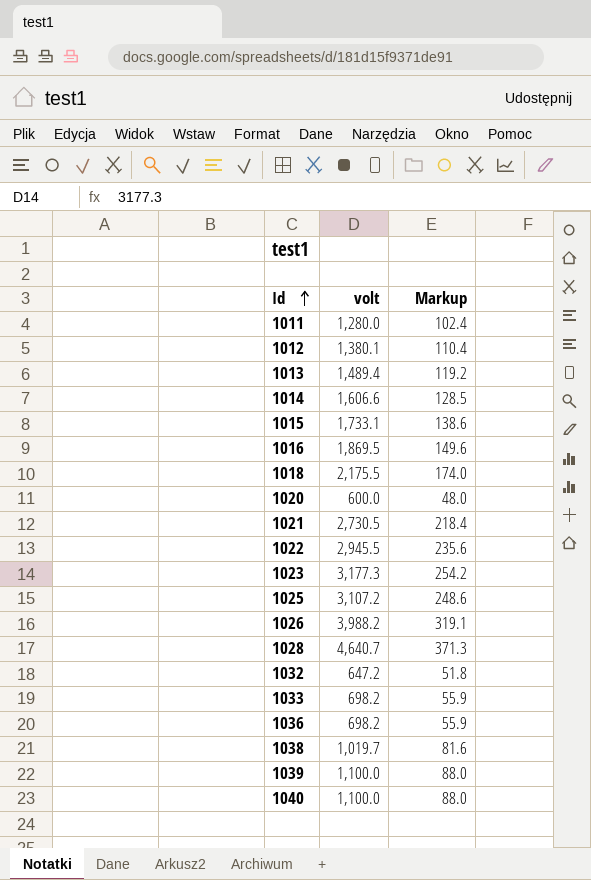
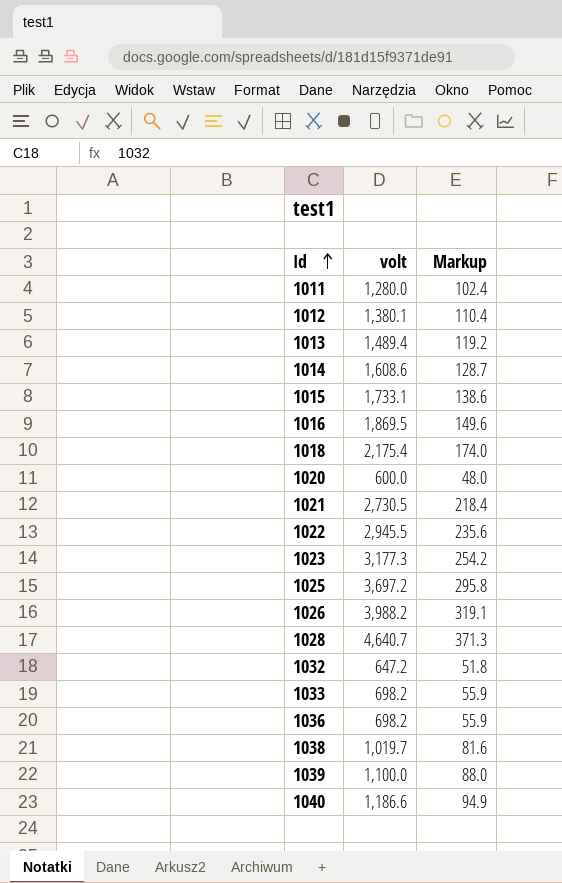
1014 | volt: 1,606.6 -> 1,608.6
1014 | Markup: 128.5 -> 128.7
1018 | volt: 2,175.5 -> 2,175.4
1025 | volt: 3,107.2 -> 3,697.2
1025 | Markup: 248.6 -> 295.8
1040 | volt: 1,100.0 -> 1,186.6
1040 | Markup: 88.0 -> 94.9

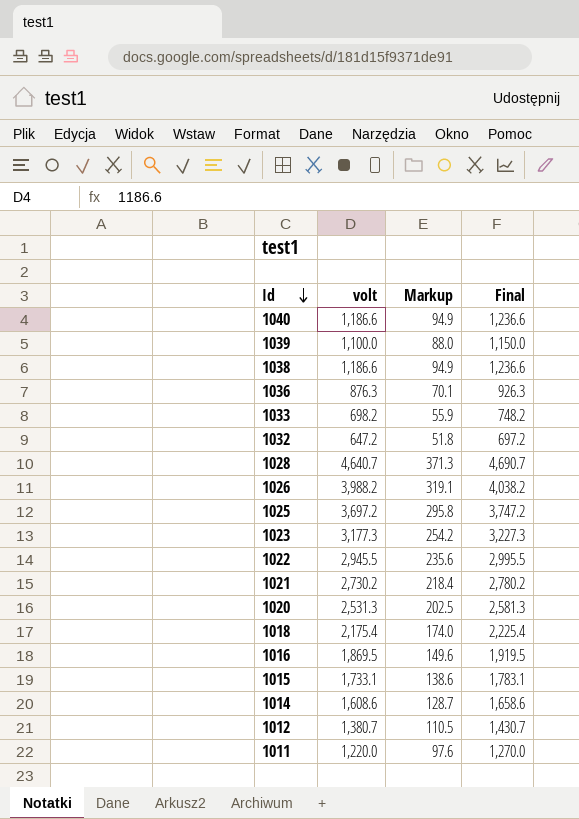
row order: Id ascending -> Id descending
column Final | formula: none -> [volt] + 50
row 1013: 1,489.4 | 119.2 -> none
1038 | volt: 1,019.7 -> 1,186.6
1038 | Markup: 81.6 -> 94.9
1036 | volt: 698.2 -> 876.3
1036 | Markup: 55.9 -> 70.1
1021 | volt: 2,730.5 -> 2,730.2
1020 | volt: 600.0 -> 2,531.3
1020 | Markup: 48.0 -> 202.5
1012 | volt: 1,380.1 -> 1,380.7
1012 | Markup: 110.4 -> 110.5
1011 | volt: 1,280.0 -> 1,220.0
1011 | Markup: 102.4 -> 97.6

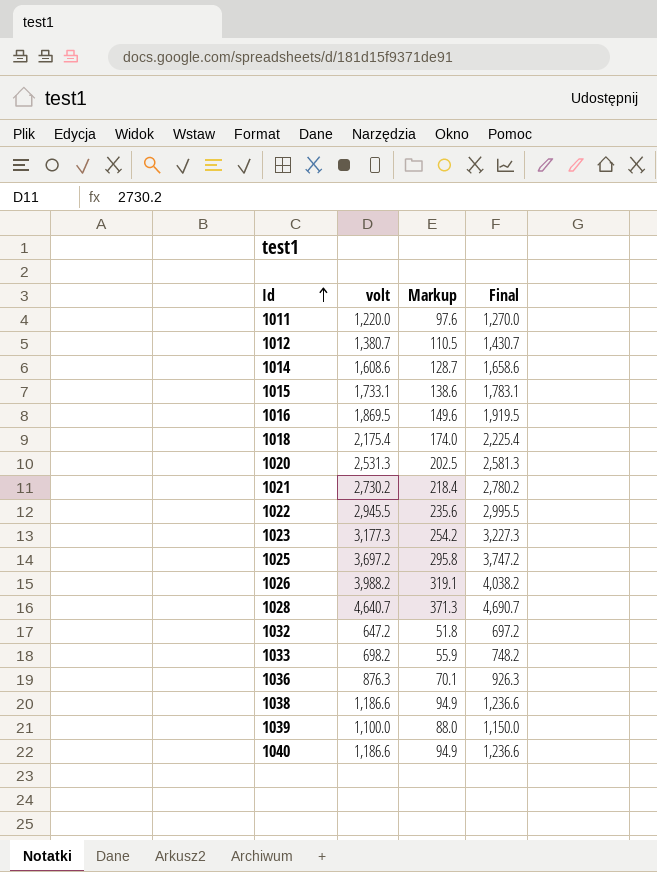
row order: Id descending -> Id ascending

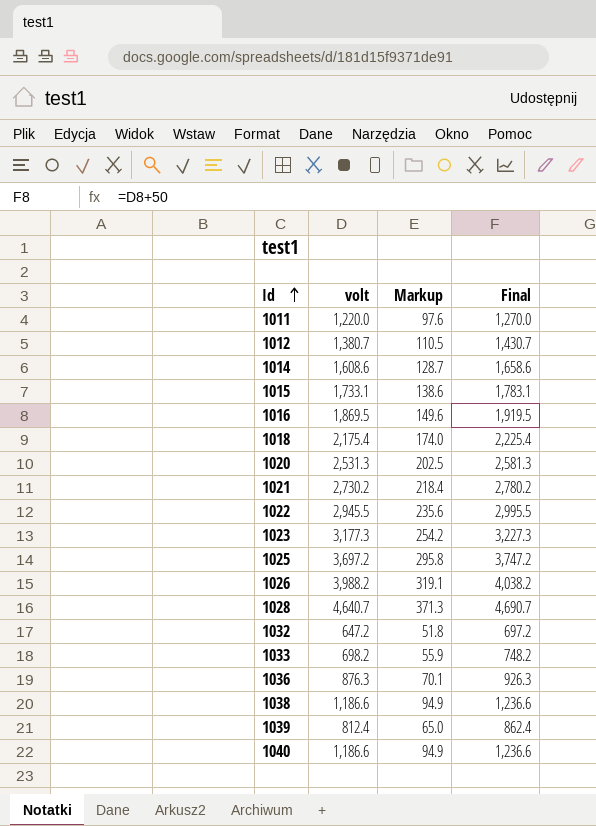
1039 | volt: 1,100.0 -> 812.4
1039 | Markup: 88.0 -> 65.0
1039 | Final: 1,150.0 -> 862.4

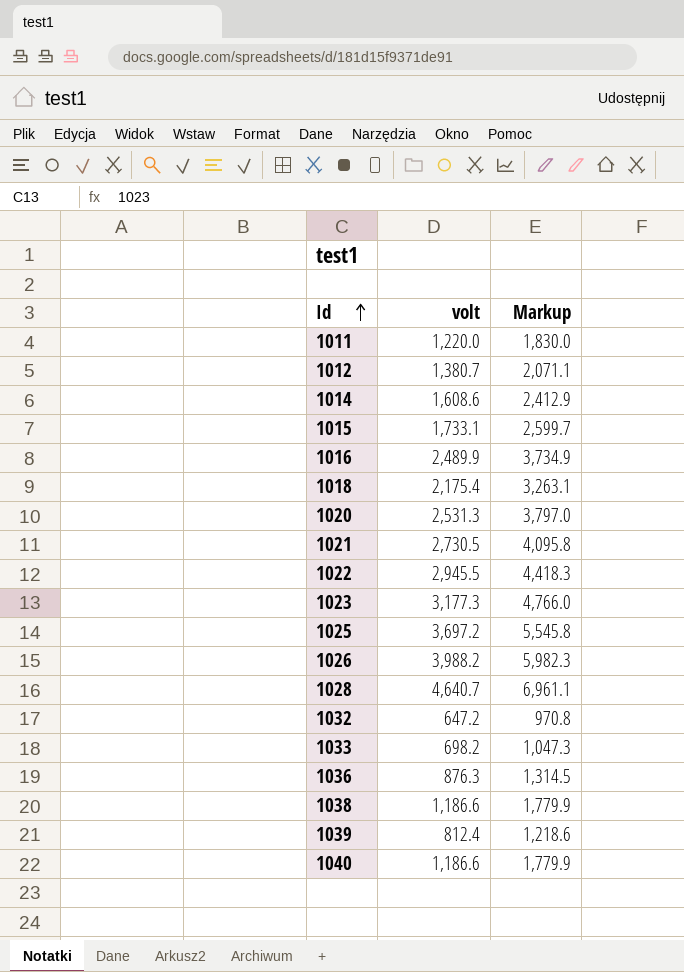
column Final | formula: [volt] + 50 -> none
column Markup | formula: [volt] * 0.08 -> [volt] * 1.5
1016 | volt: 1,869.5 -> 2,489.9
1021 | volt: 2,730.2 -> 2,730.5

